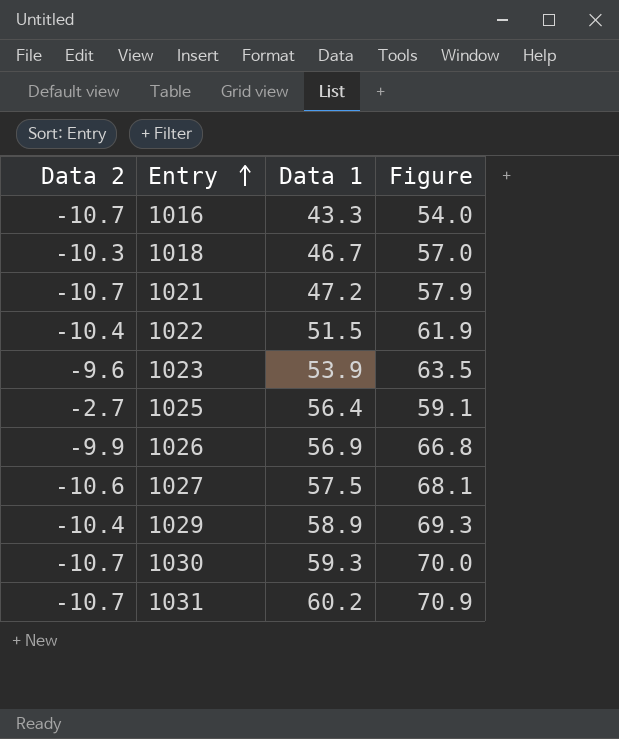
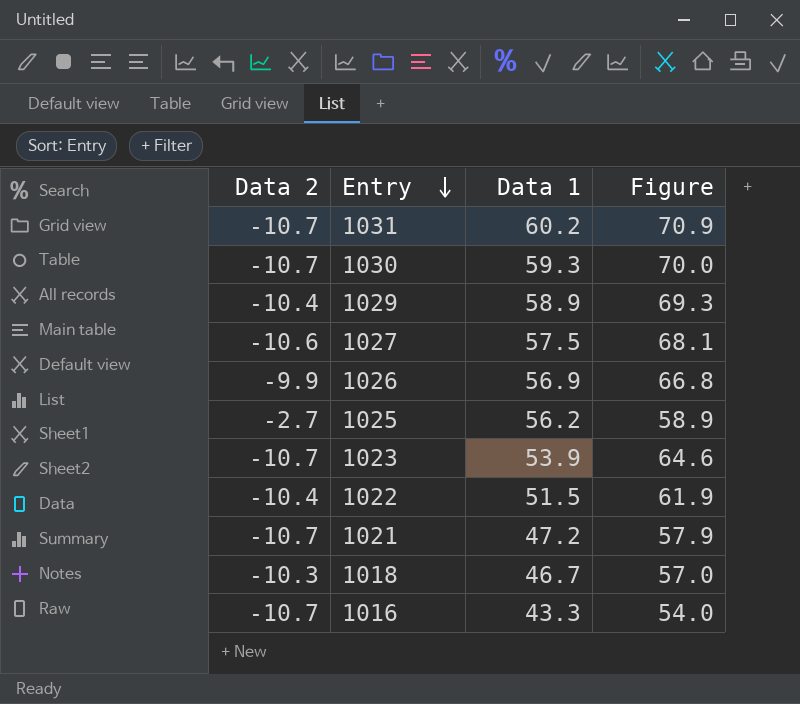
row order: Entry ascending -> Entry descending
1025 | Data 1: 56.4 -> 56.2
1025 | Figure: 59.1 -> 58.9
1023 | Data 2: -9.6 -> -10.7
1023 | Figure: 63.5 -> 64.6

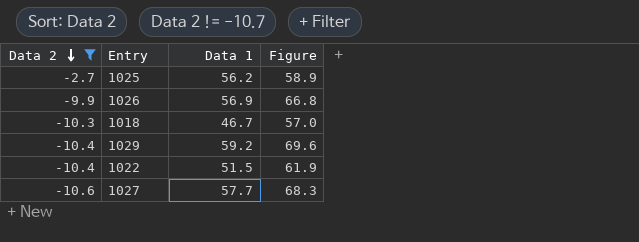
filter: none -> Data 2 != -10.7
row order: Entry descending -> Data 2 descending
1029 | Data 1: 58.9 -> 59.2
1029 | Figure: 69.3 -> 69.6
1027 | Data 1: 57.5 -> 57.7
1027 | Figure: 68.1 -> 68.3

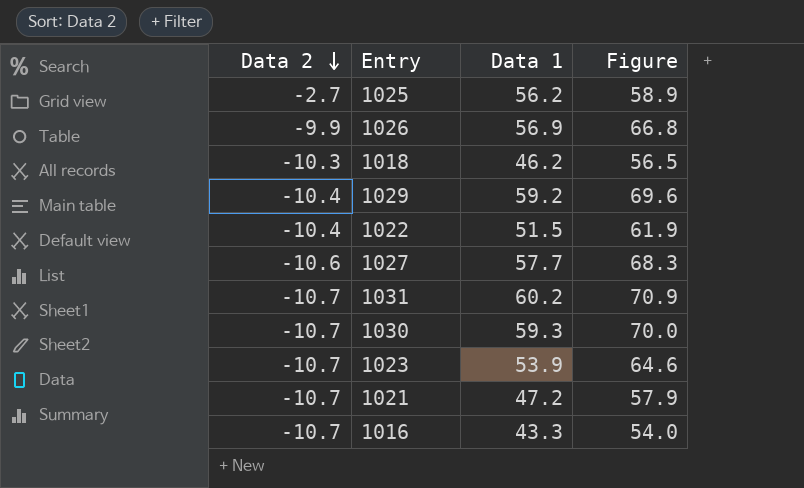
filter: Data 2 != -10.7 -> none
1018 | Data 1: 46.7 -> 46.2
1018 | Figure: 57.0 -> 56.5

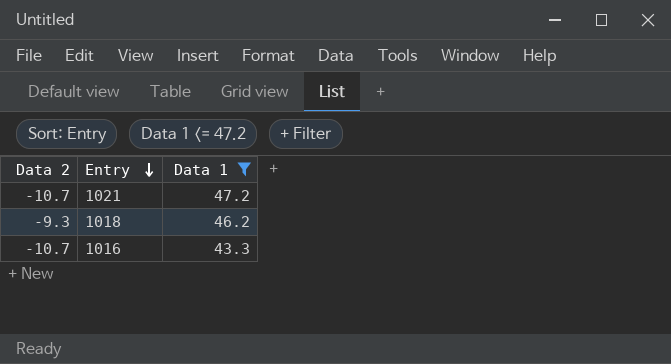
filter: none -> Data 1 <= 47.2
row order: Data 2 descending -> Entry descending
column Figure | formula: [Data 1] - [Data 2] -> none
1018 | Data 2: -10.3 -> -9.3

